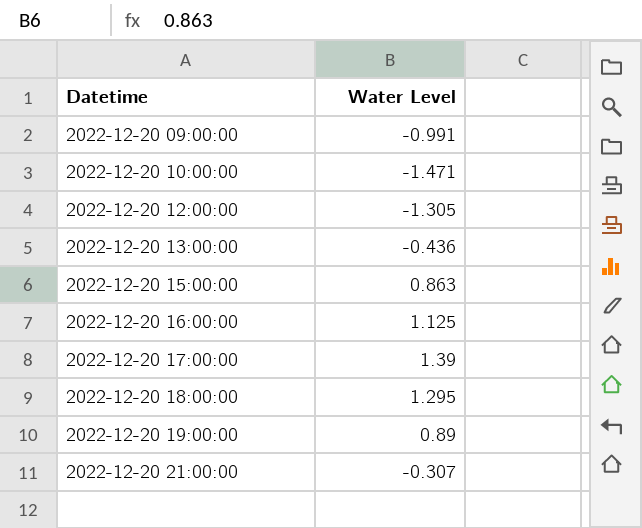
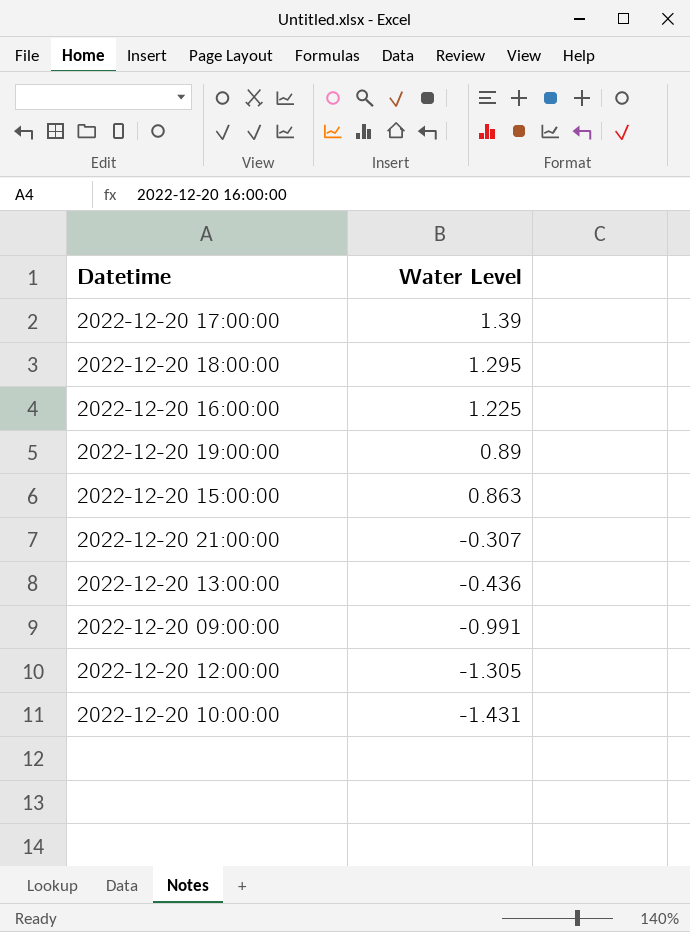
row order: Datetime ascending -> Water Level descending
2022-12-20 16:00:00 | Water Level: 1.125 -> 1.225
2022-12-20 10:00:00 | Water Level: -1.471 -> -1.431

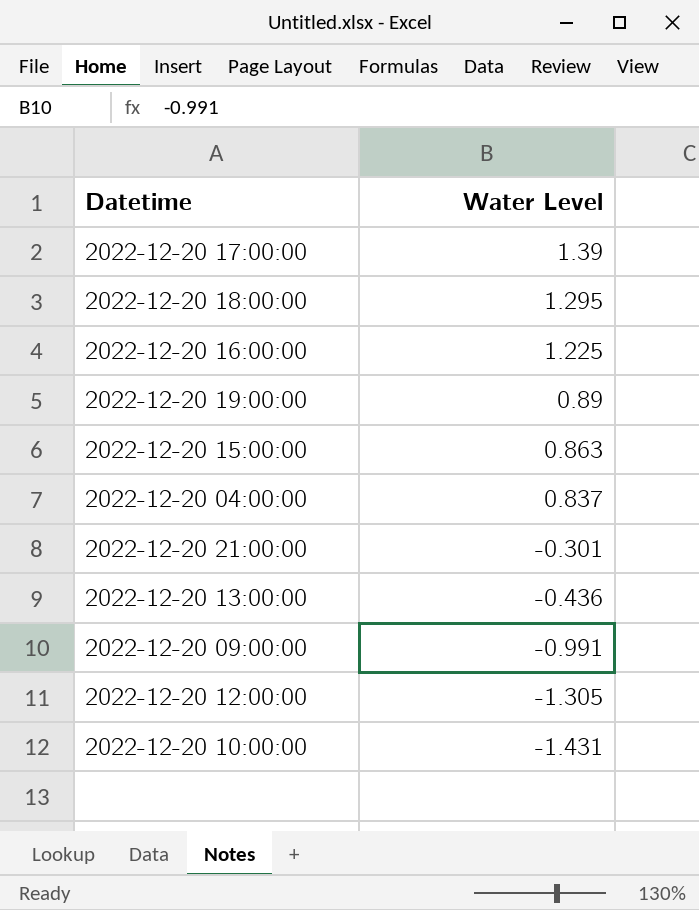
row 2022-12-20 04:00:00: none -> 0.837
2022-12-20 21:00:00 | Water Level: -0.307 -> -0.301

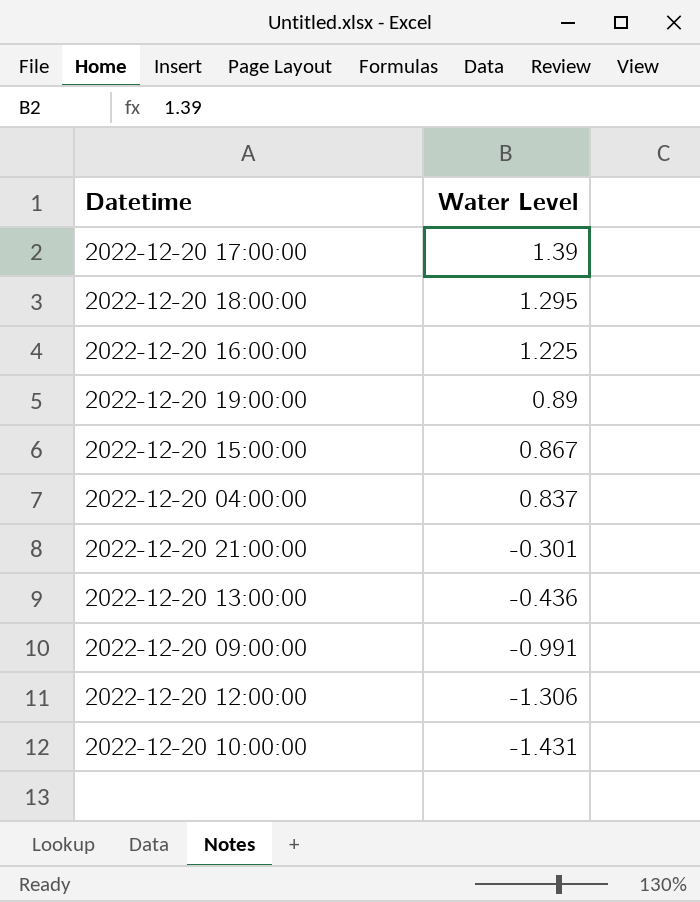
2022-12-20 15:00:00 | Water Level: 0.863 -> 0.867
2022-12-20 12:00:00 | Water Level: -1.305 -> -1.306

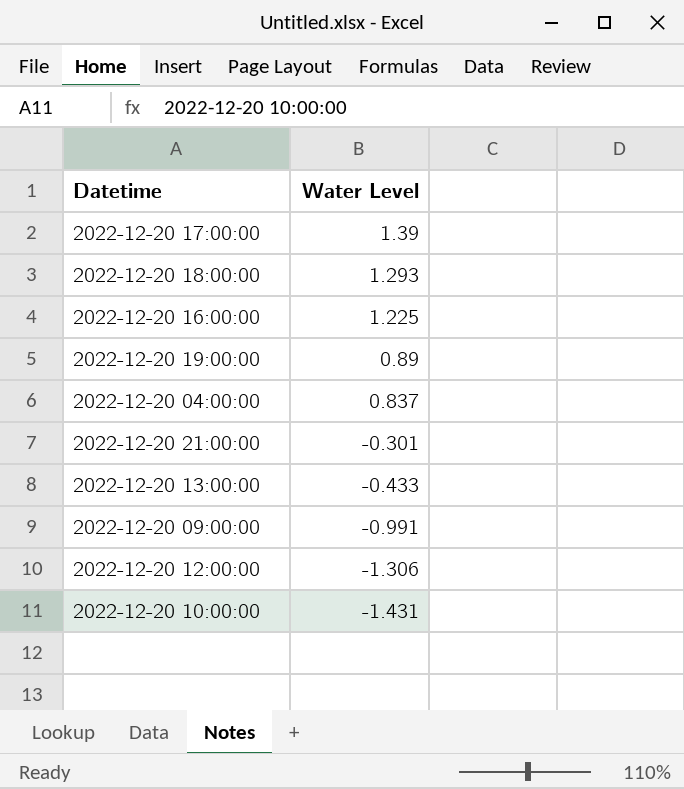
row 2022-12-20 15:00:00: 0.867 -> none
2022-12-20 18:00:00 | Water Level: 1.295 -> 1.293
2022-12-20 13:00:00 | Water Level: -0.436 -> -0.433

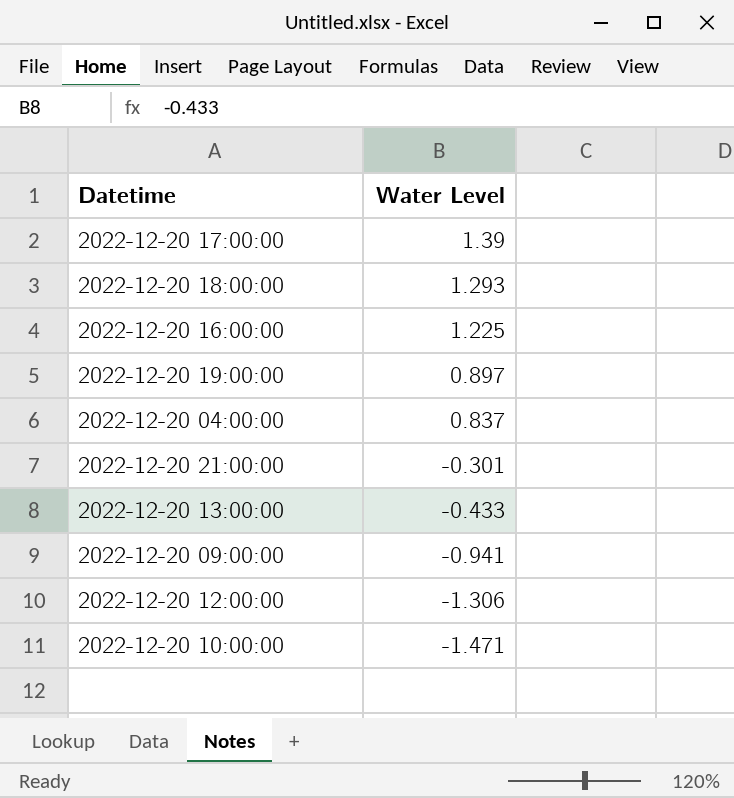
2022-12-20 19:00:00 | Water Level: 0.89 -> 0.897
2022-12-20 09:00:00 | Water Level: -0.991 -> -0.941
2022-12-20 10:00:00 | Water Level: -1.431 -> -1.471

